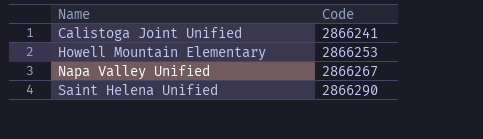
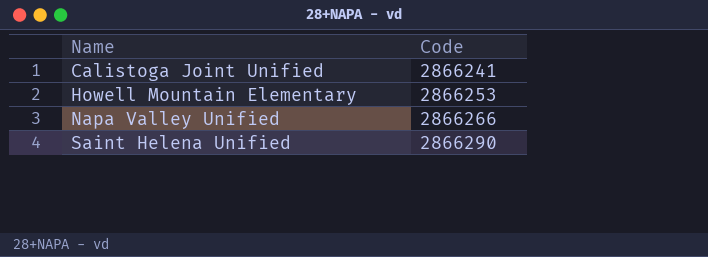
Napa Valley Unified | Code: 2866267 -> 2866266

